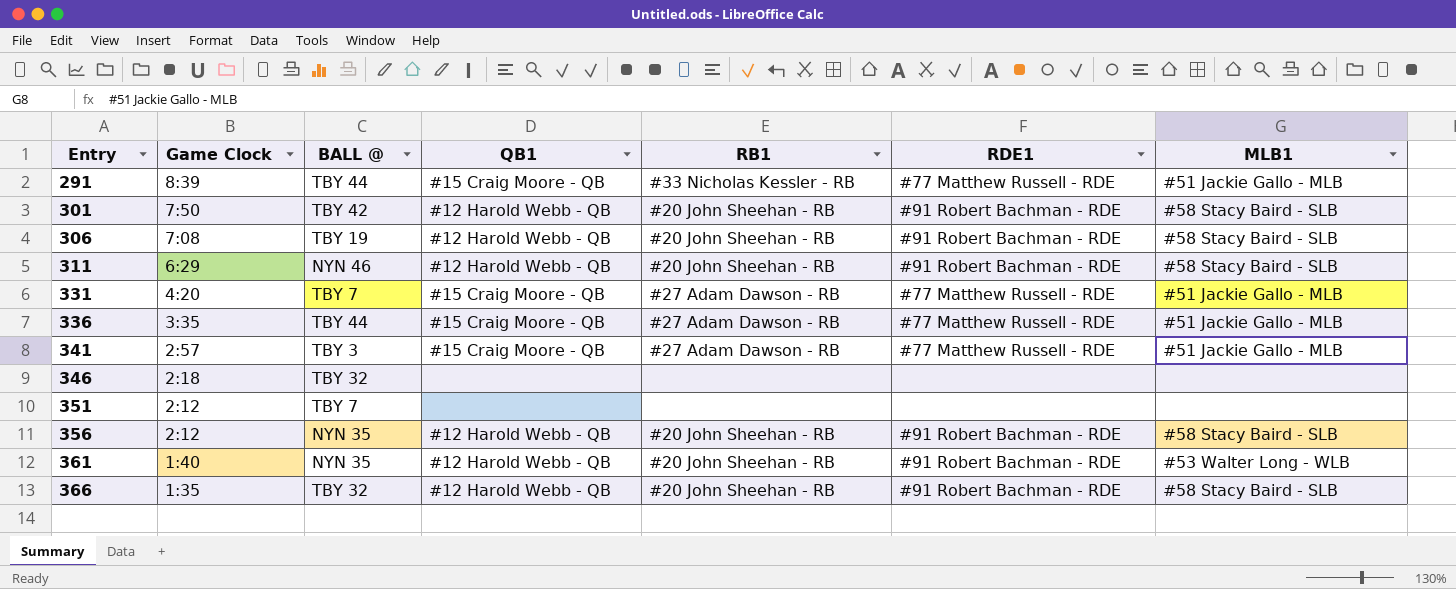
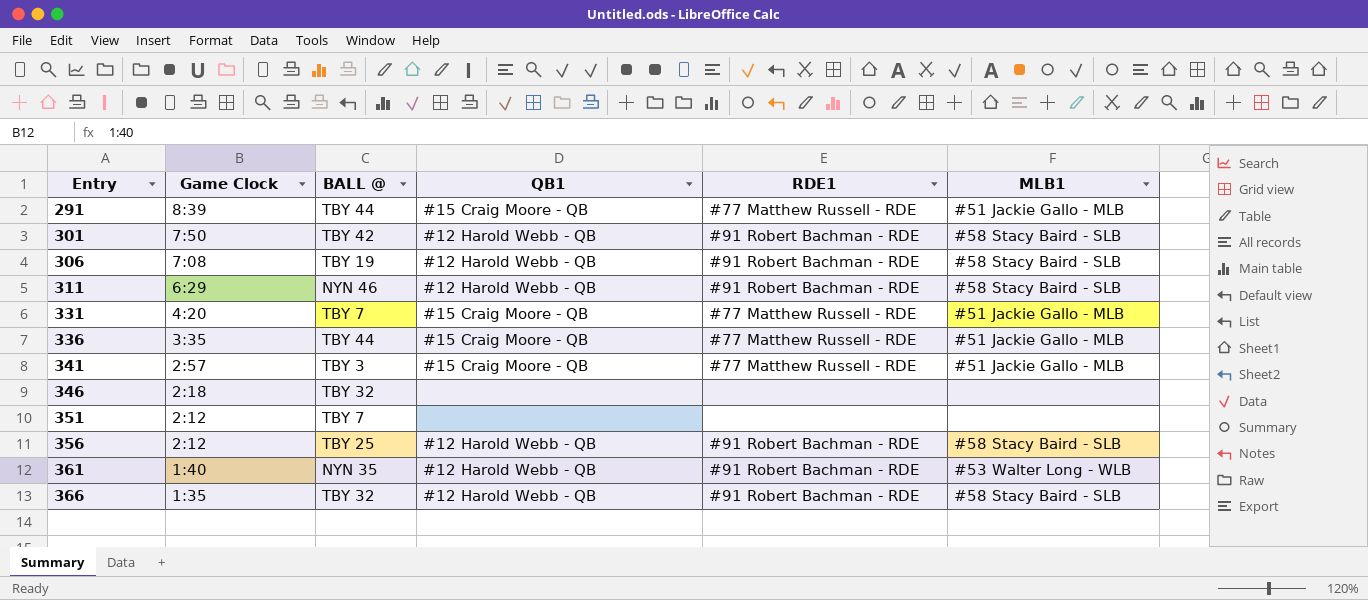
column RB1 | position: 5 -> none
356 | BALL @: NYN 35 -> TBY 25

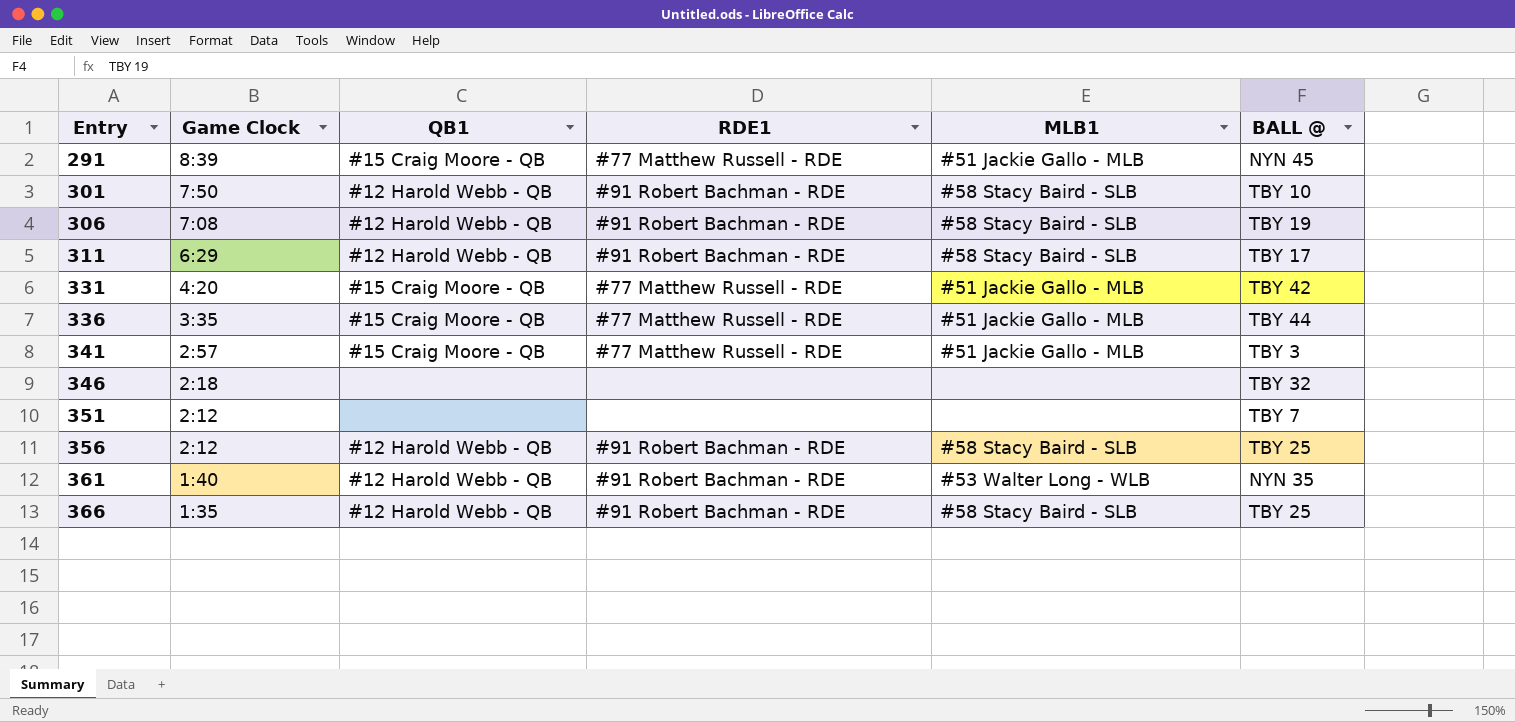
column BALL @ | position: 3 -> 6
291 | BALL @: TBY 44 -> NYN 45
301 | BALL @: TBY 42 -> TBY 10
311 | BALL @: NYN 46 -> TBY 17
331 | BALL @: TBY 7 -> TBY 42
366 | BALL @: TBY 32 -> TBY 25

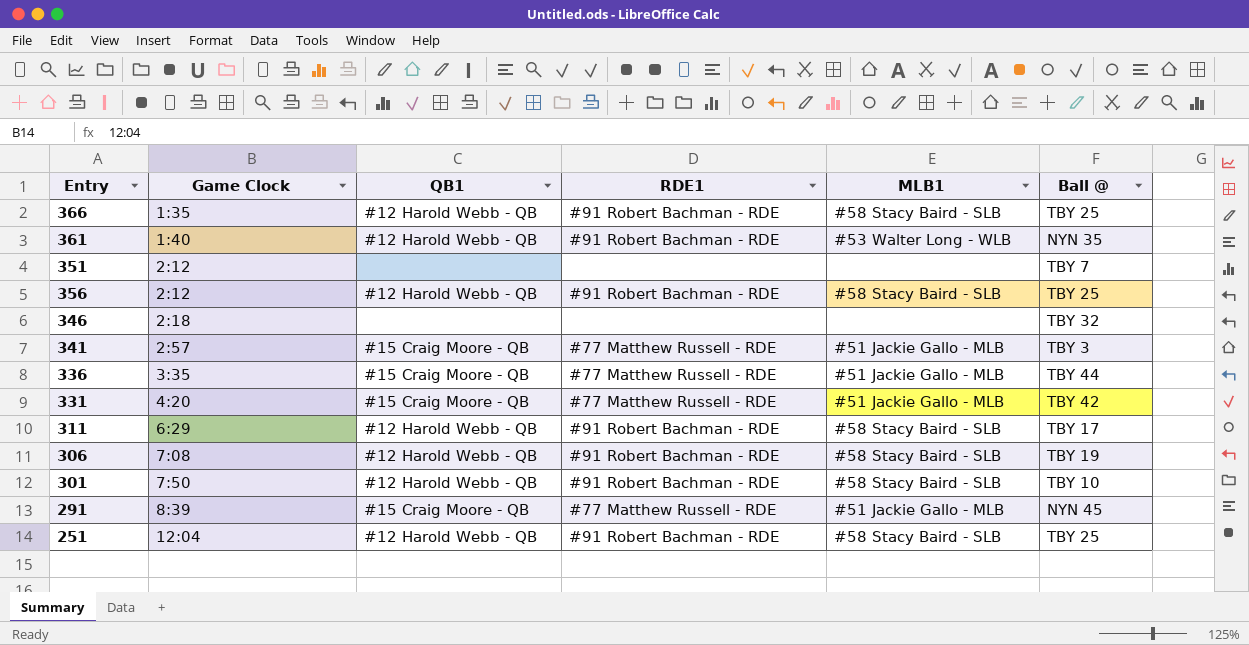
row order: Entry ascending -> Game Clock ascending
column name: BALL @ -> Ball @
row 251: none -> 12:04 | #12 Harold Webb - QB | #91 Robert Bachman - RDE | #58 Stacy Baird - SLB | TBY 25

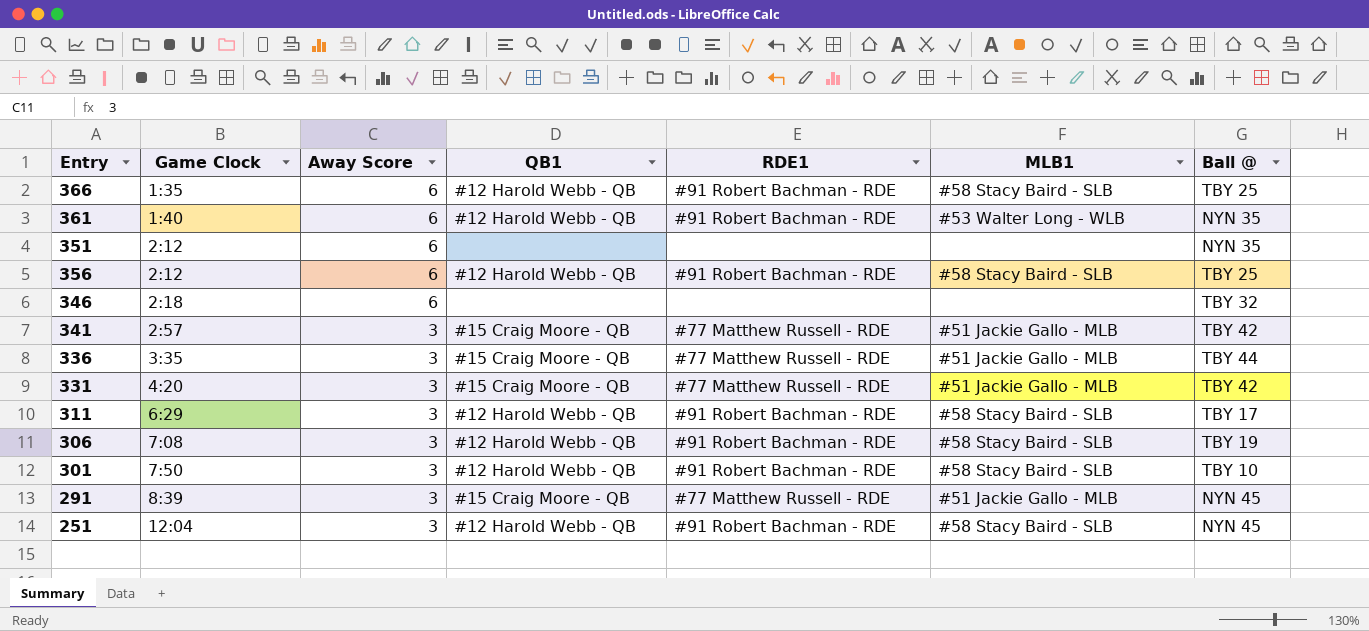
column Away Score | position: none -> 3
351 | Ball @: TBY 7 -> NYN 35
341 | Ball @: TBY 3 -> TBY 42
251 | Ball @: TBY 25 -> NYN 45

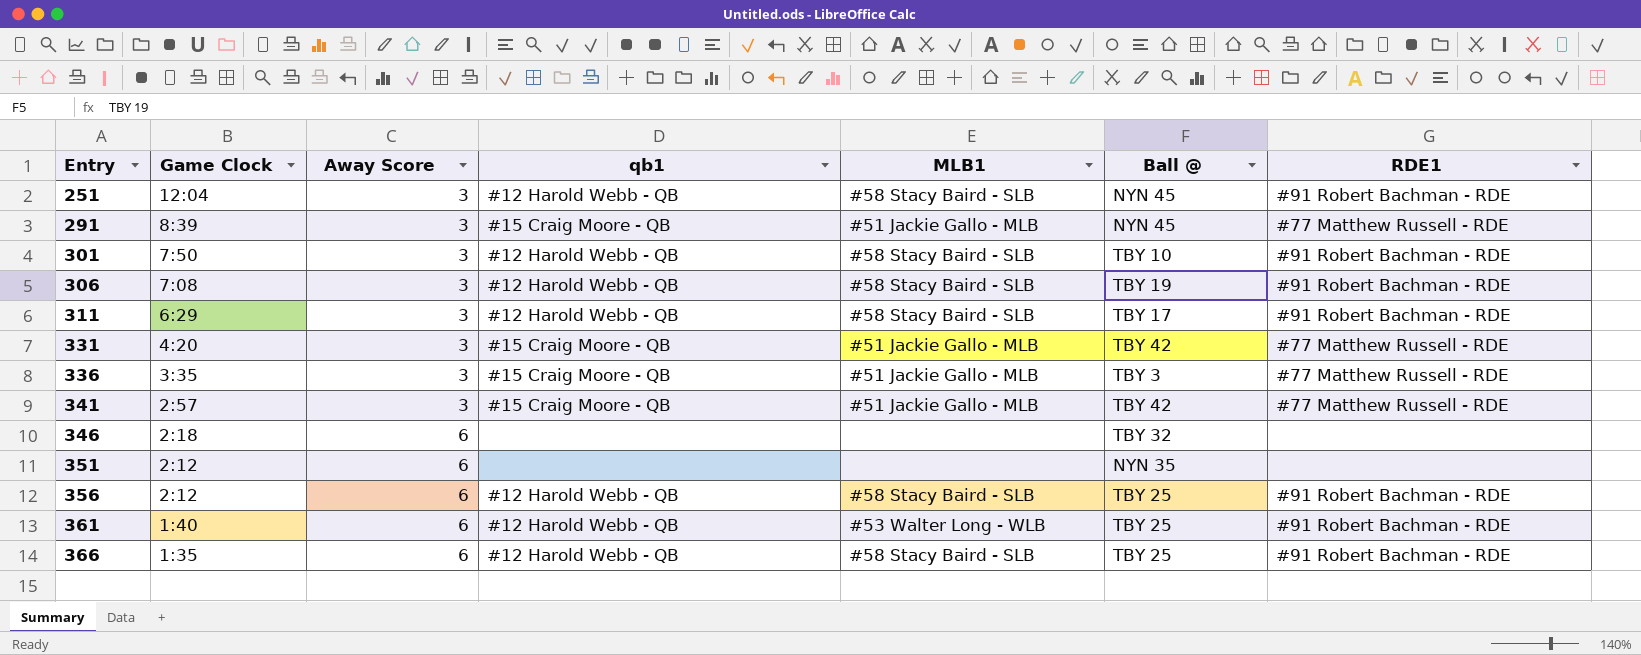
row order: Game Clock ascending -> Entry ascending
column name: QB1 -> qb1
column RDE1 | position: 5 -> 7
336 | Ball @: TBY 44 -> TBY 3
361 | Ball @: NYN 35 -> TBY 25

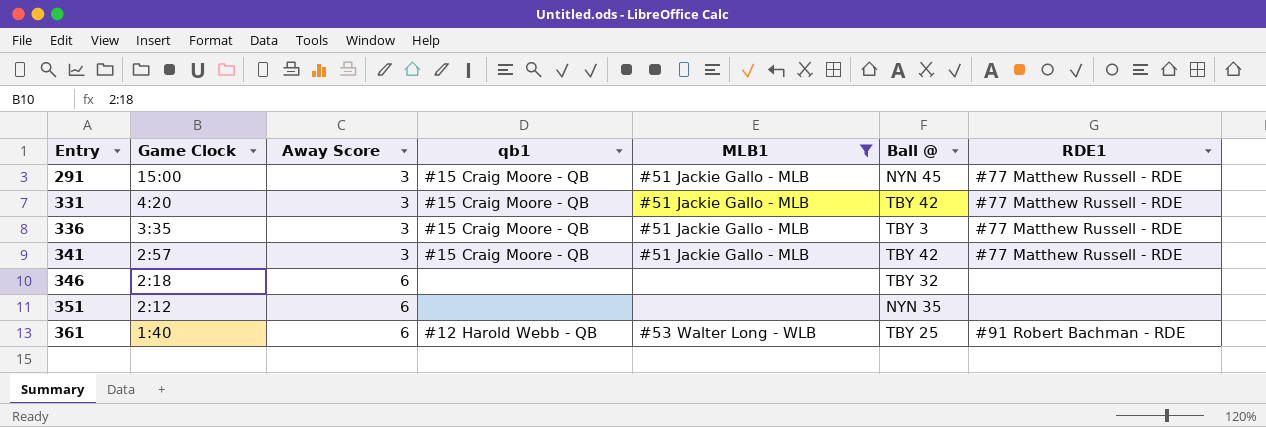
filter: none -> MLB1 != #58 Stacy Baird - SLB
291 | Game Clock: 8:39 -> 15:00

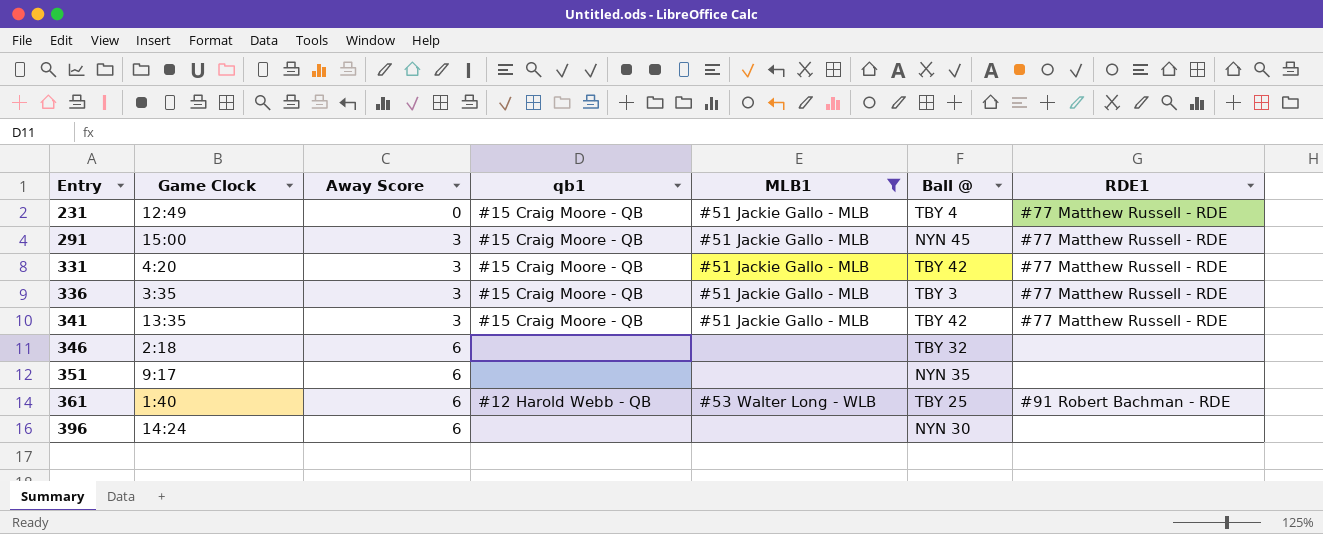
row 231: none -> 12:49 | 0 | #15 Craig Moore - QB | #51 Jackie Gallo - MLB | TBY 4 | #77 Matthew Russell - RDE
341 | Game Clock: 2:57 -> 13:35
351 | Game Clock: 2:12 -> 9:17
row 396: none -> 14:24 | 6 | none | none | NYN 30 | none

